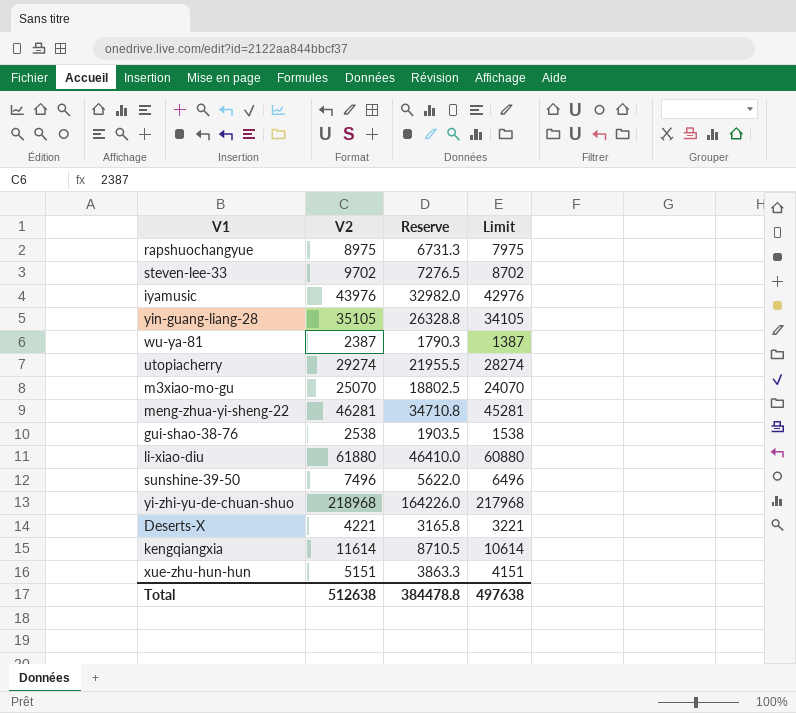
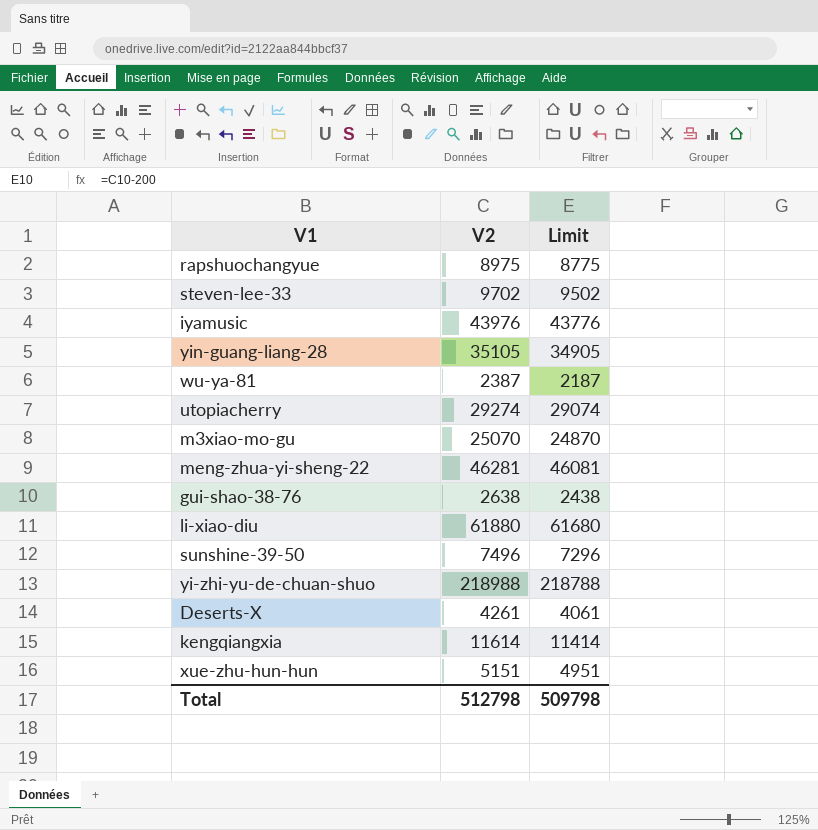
column Reserve | formula: [V2] * 0.75 -> none
column Limit | formula: [V2] - 1000 -> [V2] - 200
gui-shao-38-76 | V2: 2538 -> 2638
yi-zhi-yu-de-chuan-shuo | V2: 218968 -> 218988
Deserts-X | V2: 4221 -> 4261
Total | V2: 512638 -> 512798
Total | Limit: 497638 -> 509798

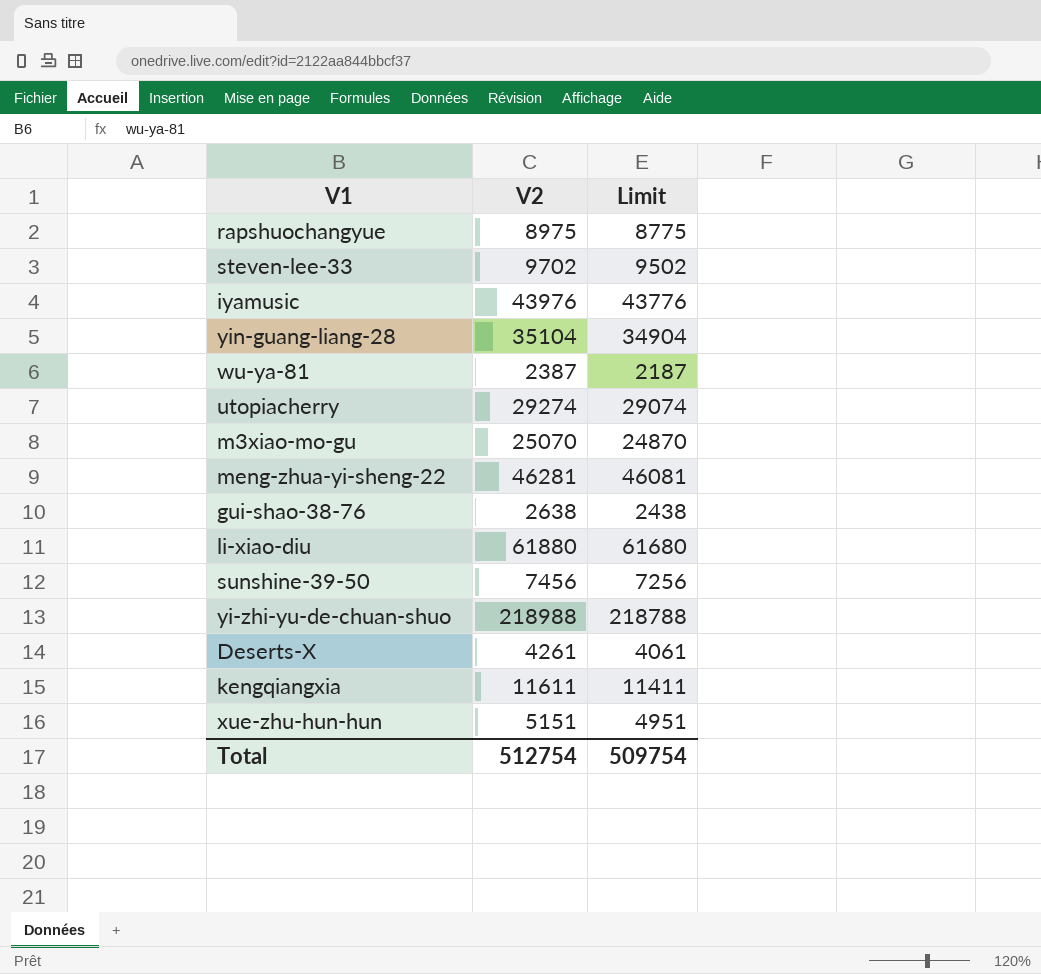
yin-guang-liang-28 | V2: 35105 -> 35104
yin-guang-liang-28 | Limit: 34905 -> 34904
sunshine-39-50 | V2: 7496 -> 7456
sunshine-39-50 | Limit: 7296 -> 7256
kengqiangxia | V2: 11614 -> 11611
kengqiangxia | Limit: 11414 -> 11411
Total | V2: 512798 -> 512754
Total | Limit: 509798 -> 509754

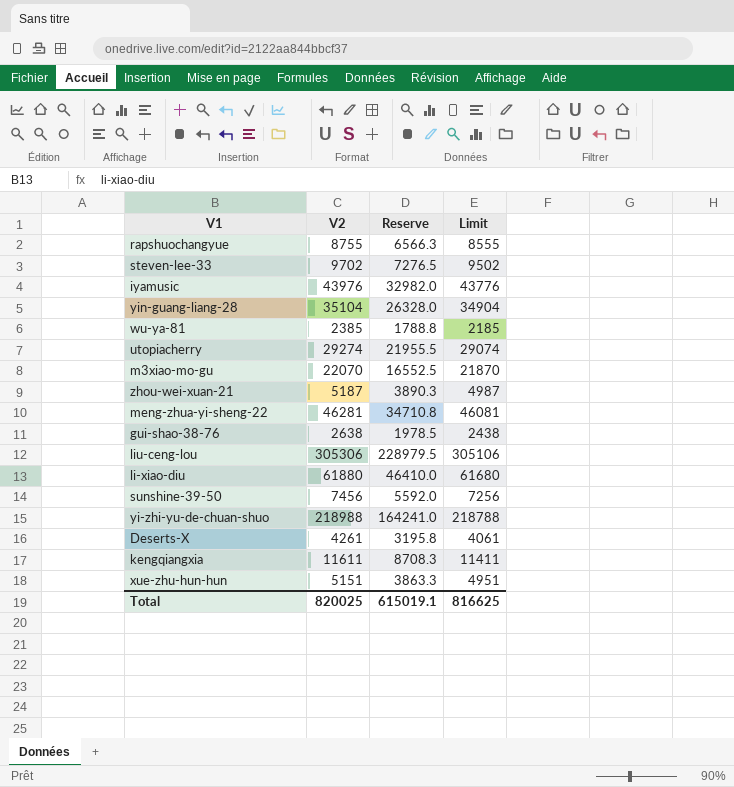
column Reserve | formula: none -> [V2] * 0.75
rapshuochangyue | V2: 8975 -> 8755
rapshuochangyue | Limit: 8775 -> 8555
wu-ya-81 | V2: 2387 -> 2385
wu-ya-81 | Limit: 2187 -> 2185
m3xiao-mo-gu | V2: 25070 -> 22070
m3xiao-mo-gu | Limit: 24870 -> 21870
row zhou-wei-xuan-21: none -> 5187 | 3890.3 | 4987
row liu-ceng-lou: none -> 305306 | 228979.5 | 305106
Total | V2: 512754 -> 820025
Total | Limit: 509754 -> 816625

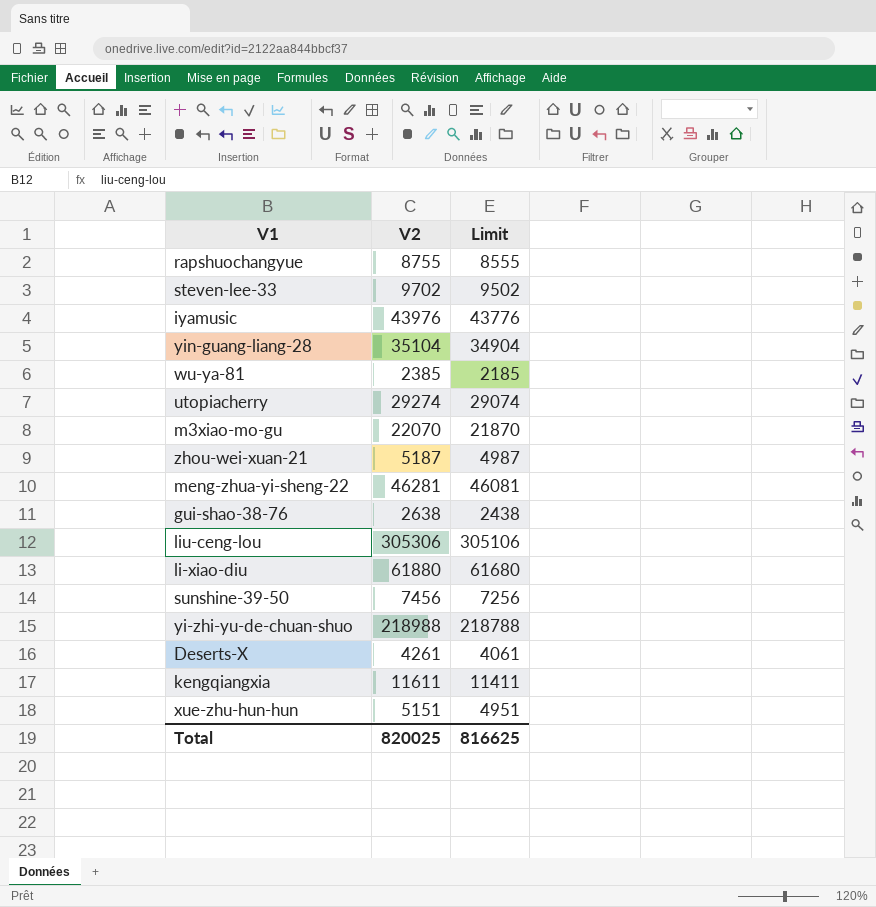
column Reserve | formula: [V2] * 0.75 -> none

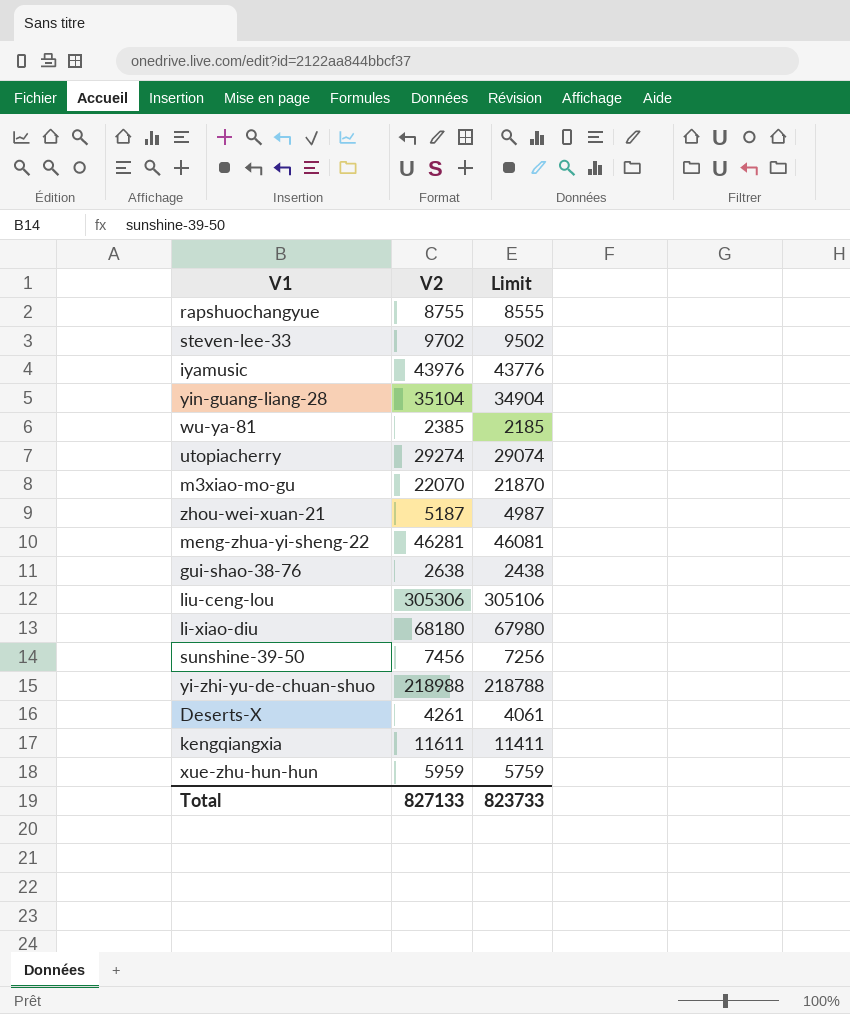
li-xiao-diu | V2: 61880 -> 68180
li-xiao-diu | Limit: 61680 -> 67980
xue-zhu-hun-hun | V2: 5151 -> 5959
xue-zhu-hun-hun | Limit: 4951 -> 5759
Total | V2: 820025 -> 827133
Total | Limit: 816625 -> 823733

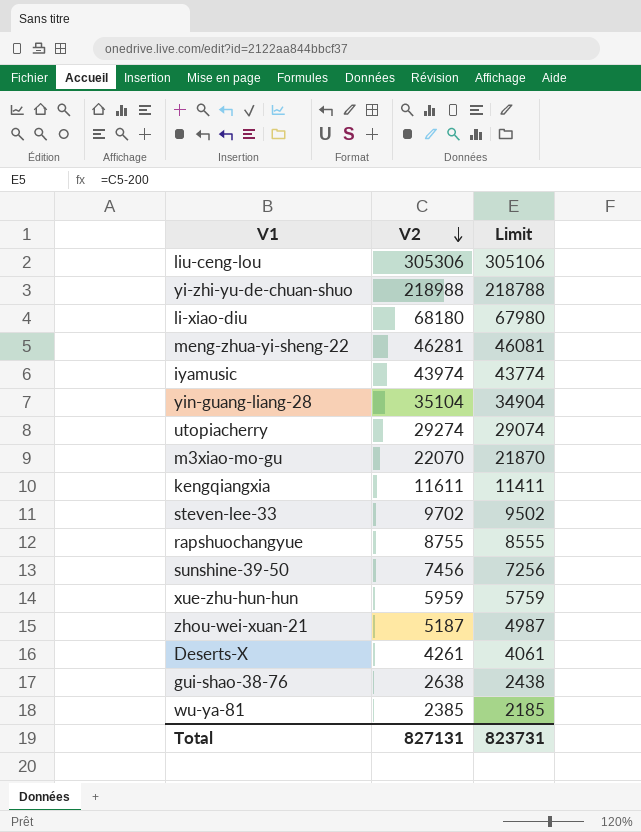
row order: none -> V2 descending
iyamusic | V2: 43976 -> 43974
iyamusic | Limit: 43776 -> 43774
Total | V2: 827133 -> 827131
Total | Limit: 823733 -> 823731

